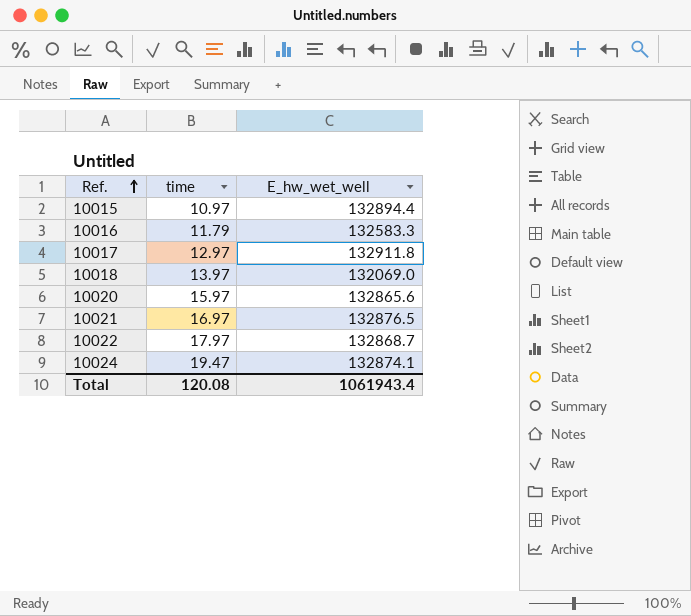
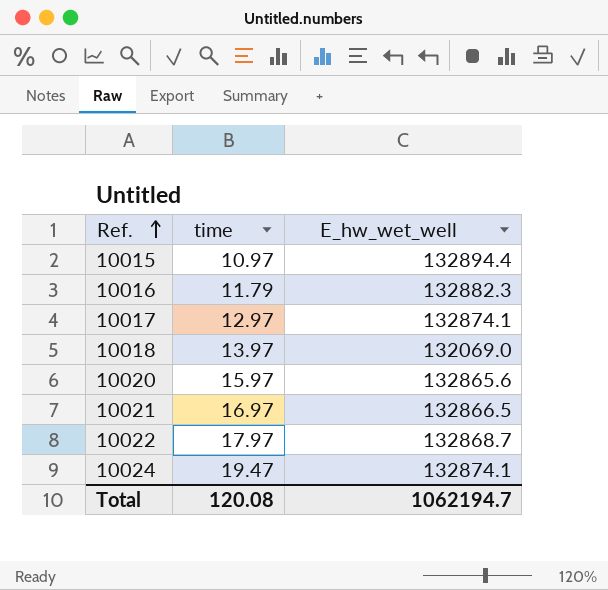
10016 | E_hw_wet_well: 132583.3 -> 132882.3
10017 | E_hw_wet_well: 132911.8 -> 132874.1
10021 | E_hw_wet_well: 132876.5 -> 132866.5
Total | E_hw_wet_well: 1061943.4 -> 1062194.7

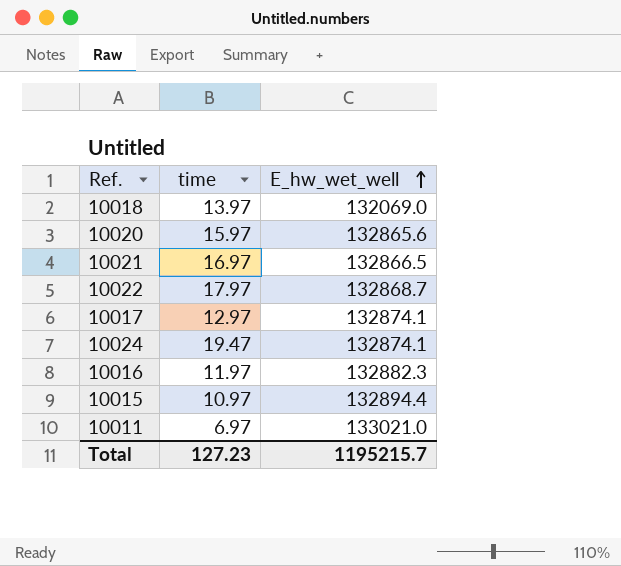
row order: Ref. ascending -> E_hw_wet_well ascending
10016 | time: 11.79 -> 11.97
row 10011: none -> 6.97 | 133021.0
Total | time: 120.08 -> 127.23
Total | E_hw_wet_well: 1062194.7 -> 1195215.7

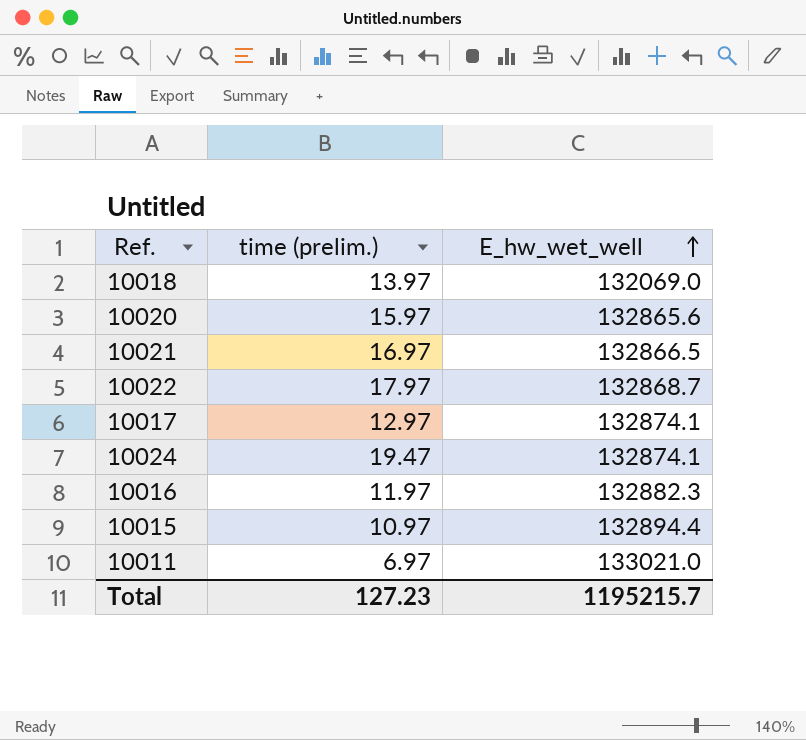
column name: time -> time (prelim.)

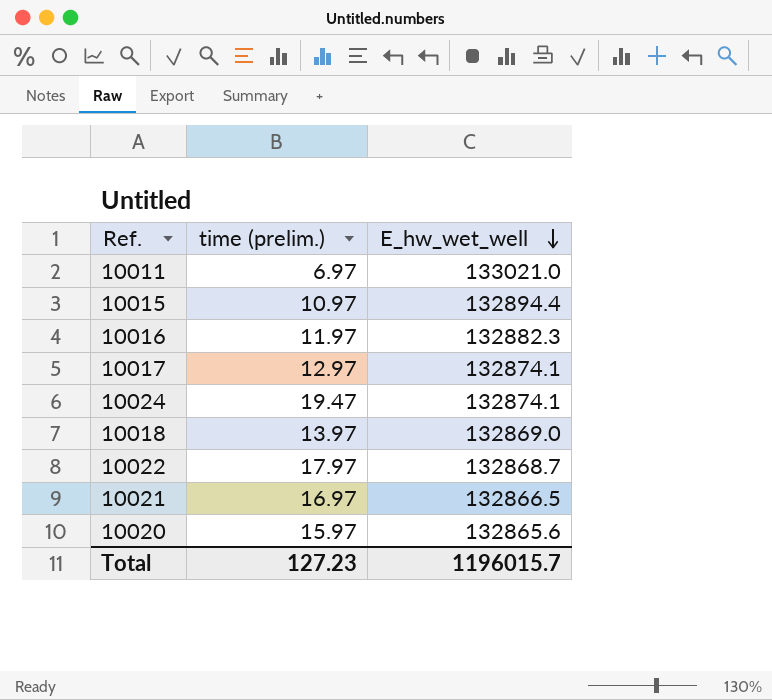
row order: E_hw_wet_well ascending -> E_hw_wet_well descending
10018 | E_hw_wet_well: 132069.0 -> 132869.0
Total | E_hw_wet_well: 1195215.7 -> 1196015.7

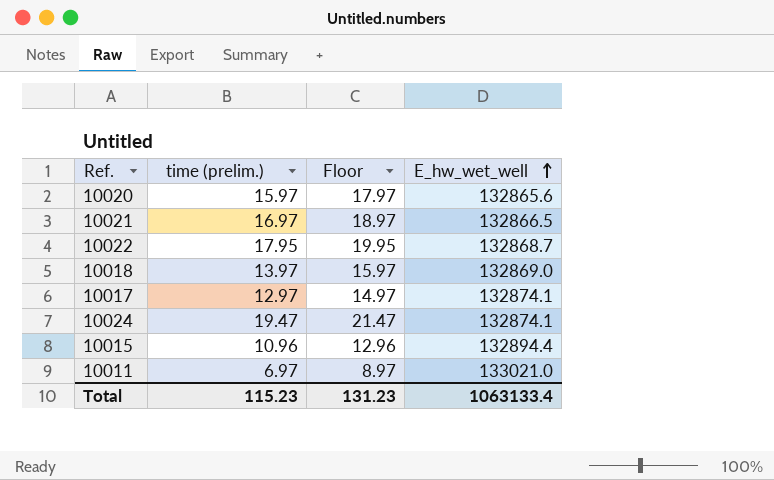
row order: E_hw_wet_well descending -> E_hw_wet_well ascending
column Floor | formula: none -> [time (prelim.)] + 2
row 10016: 11.97 | 132882.3 -> none
10022 | time (prelim.): 17.97 -> 17.95
10015 | time (prelim.): 10.97 -> 10.96
Total | time (prelim.): 127.23 -> 115.23
Total | E_hw_wet_well: 1196015.7 -> 1063133.4

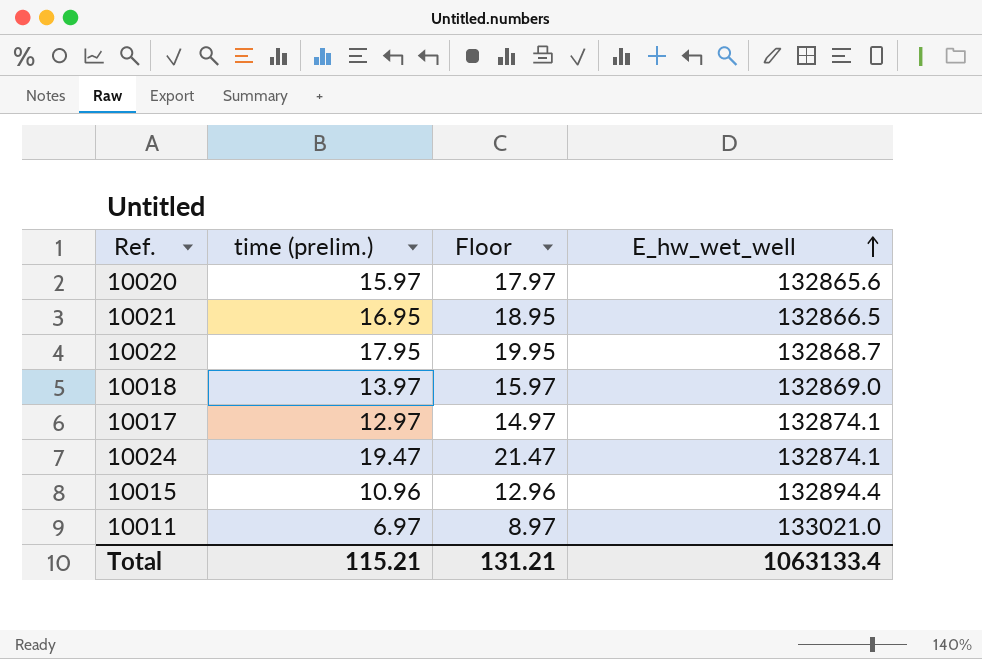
10021 | time (prelim.): 16.97 -> 16.95
10021 | Floor: 18.97 -> 18.95
Total | time (prelim.): 115.23 -> 115.21
Total | Floor: 131.23 -> 131.21

